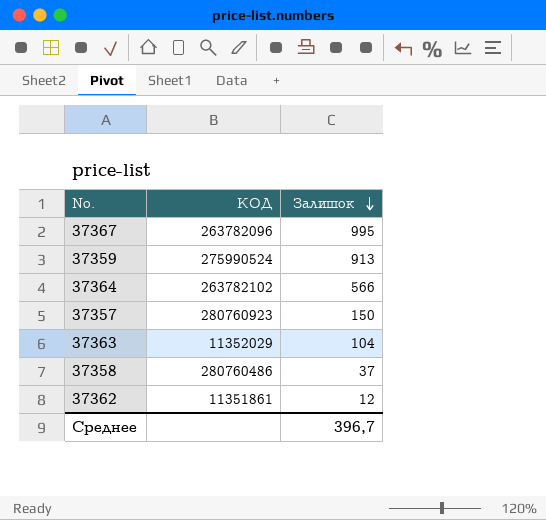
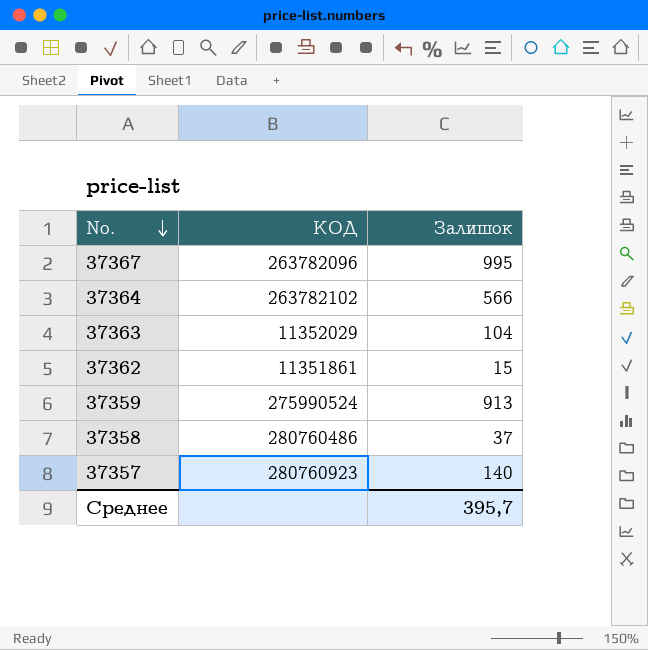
row order: Залишок descending -> No. descending
37362 | Залишок: 12 -> 15
37357 | Залишок: 150 -> 140
Среднее | Залишок: 396,7 -> 395,7

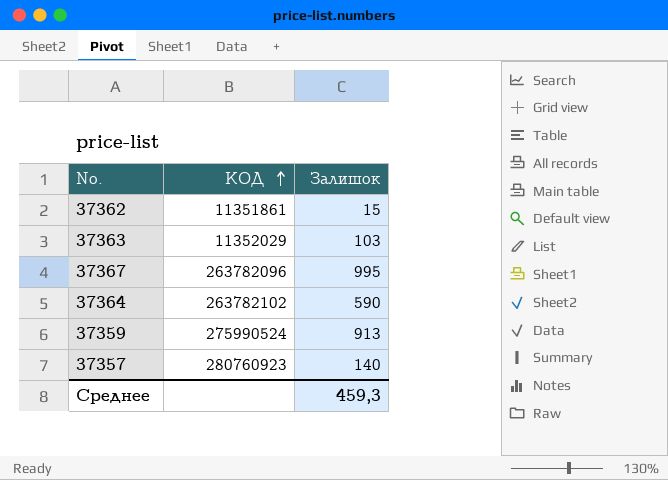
row order: No. descending -> КОД ascending
row 37358: 280760486 | 37 -> none
37363 | Залишок: 104 -> 103
37364 | Залишок: 566 -> 590
Среднее | Залишок: 395,7 -> 459,3

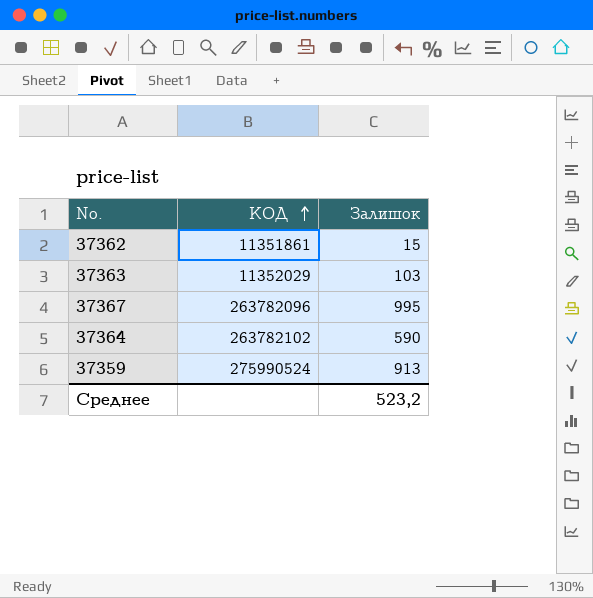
row 37357: 280760923 | 140 -> none
Среднее | Залишок: 459,3 -> 523,2

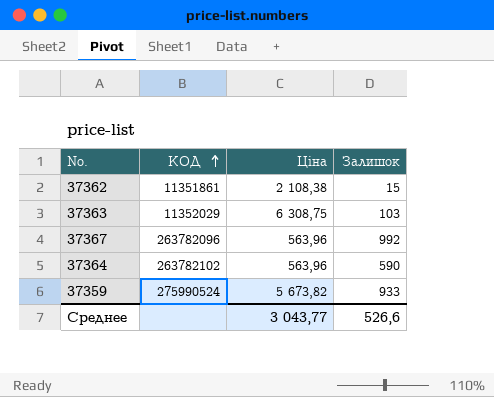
column Ціна | position: none -> 3
37367 | Залишок: 995 -> 992
37359 | Залишок: 913 -> 933
Среднее | Залишок: 523,2 -> 526,6

